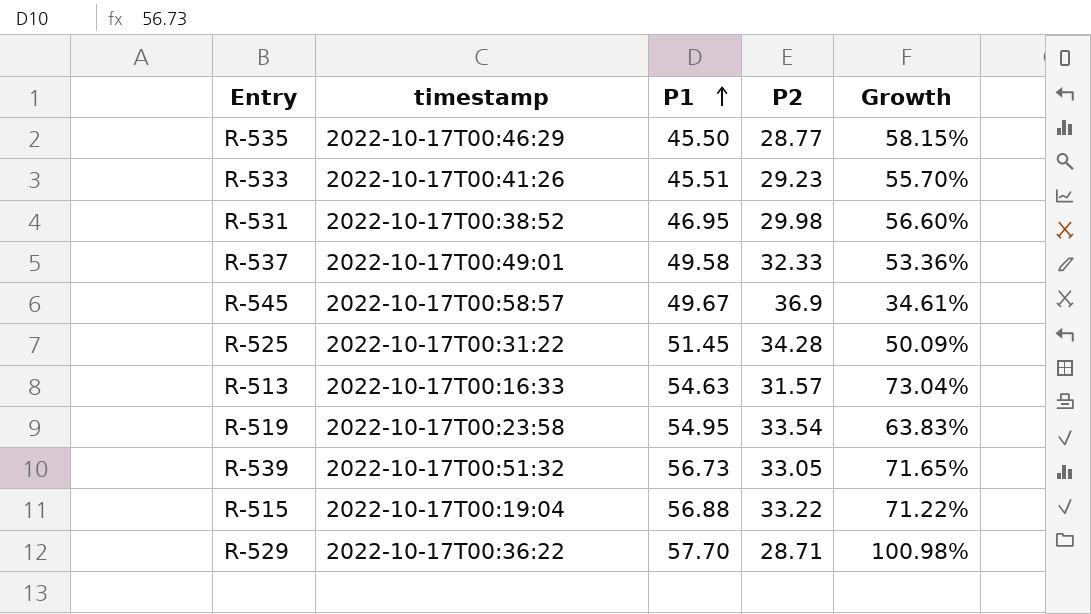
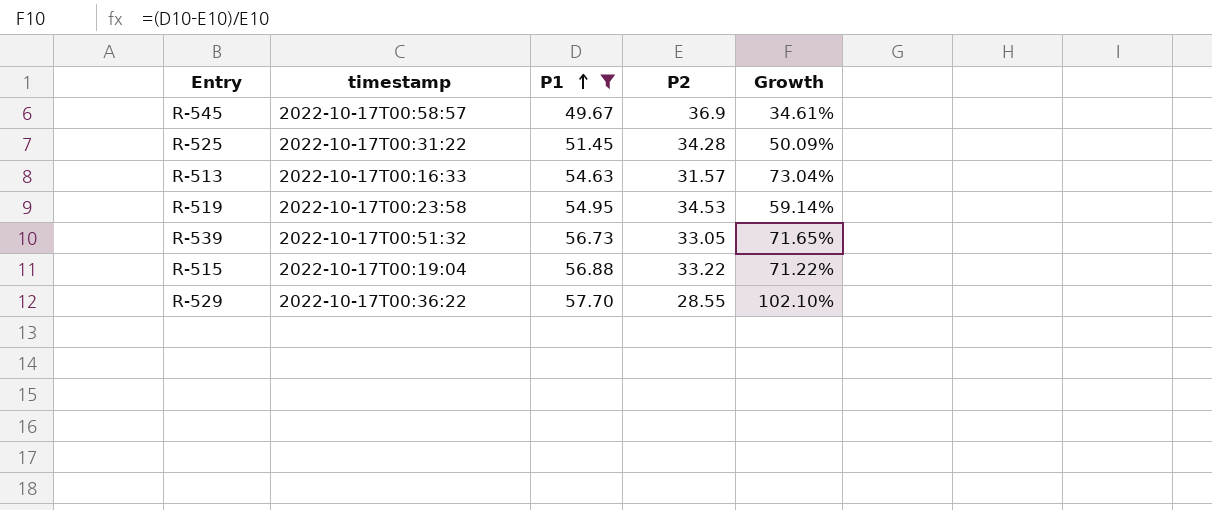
filter: none -> P1 >= 49.67
R-519 | P2: 33.54 -> 34.53
R-519 | Growth: 63.83% -> 59.14%
R-529 | P2: 28.71 -> 28.55
R-529 | Growth: 100.98% -> 102.10%

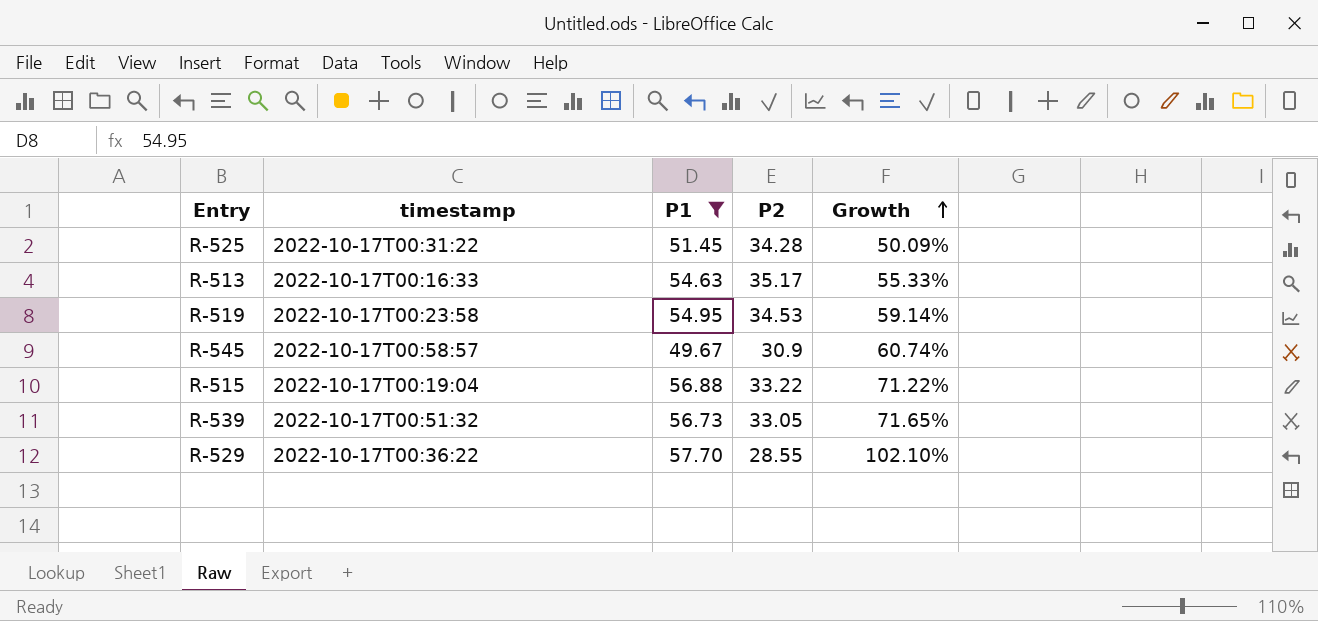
row order: P1 ascending -> Growth ascending
R-513 | P2: 31.57 -> 35.17
R-513 | Growth: 73.04% -> 55.33%
R-545 | P2: 36.9 -> 30.9
R-545 | Growth: 34.61% -> 60.74%

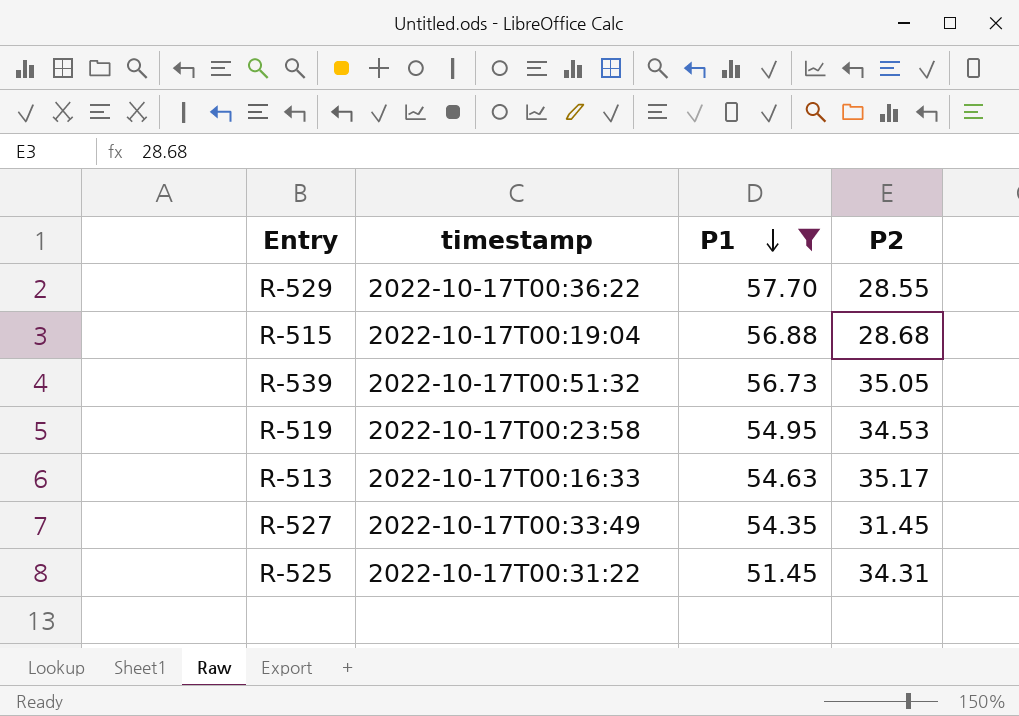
row order: Growth ascending -> P1 descending
column Growth | formula: ([P1] - [P2]) / [P2] -> none
row R-545: 2022-10-17T00:58:57 | 49.67 | 30.9 | 60.74% -> none
R-515 | P2: 33.22 -> 28.68
R-539 | P2: 33.05 -> 35.05
row R-527: none -> 2022-10-17T00:33:49 | 54.35 | 31.45
R-525 | P2: 34.28 -> 34.31

